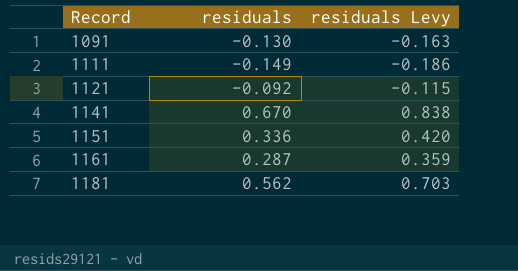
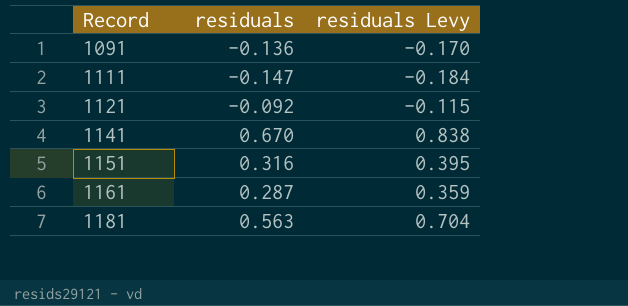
1091 | residuals: -0.130 -> -0.136
1091 | residuals Levy: -0.163 -> -0.170
1111 | residuals: -0.149 -> -0.147
1111 | residuals Levy: -0.186 -> -0.184
1151 | residuals: 0.336 -> 0.316
1151 | residuals Levy: 0.420 -> 0.395
1181 | residuals: 0.562 -> 0.563
1181 | residuals Levy: 0.703 -> 0.704

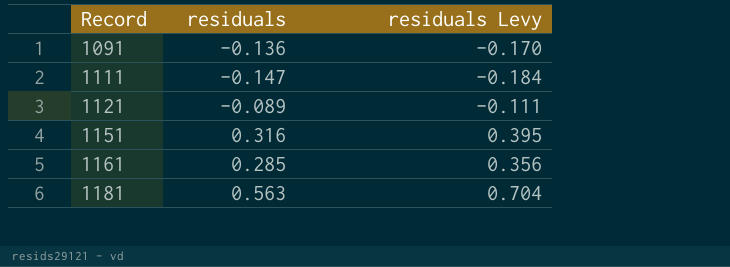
row 1141: 0.670 | 0.838 -> none
1121 | residuals: -0.092 -> -0.089
1121 | residuals Levy: -0.115 -> -0.111
1161 | residuals: 0.287 -> 0.285
1161 | residuals Levy: 0.359 -> 0.356

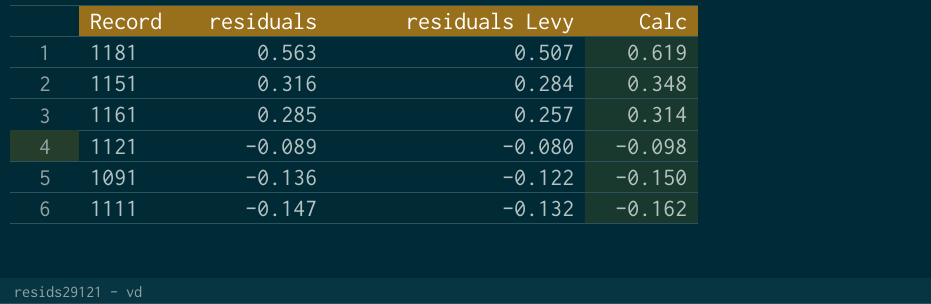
row order: Record ascending -> residuals descending
column residuals Levy | formula: [residuals] * 1.25 -> [residuals] * 0.9
column Calc | formula: none -> [residuals] * 1.1

